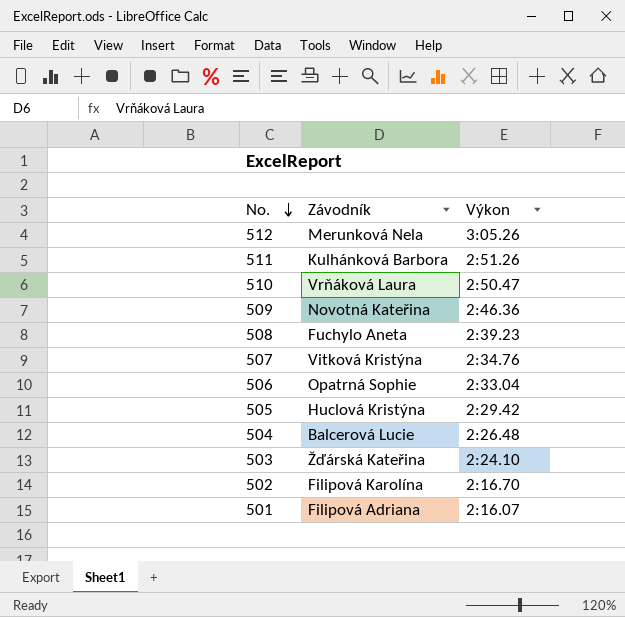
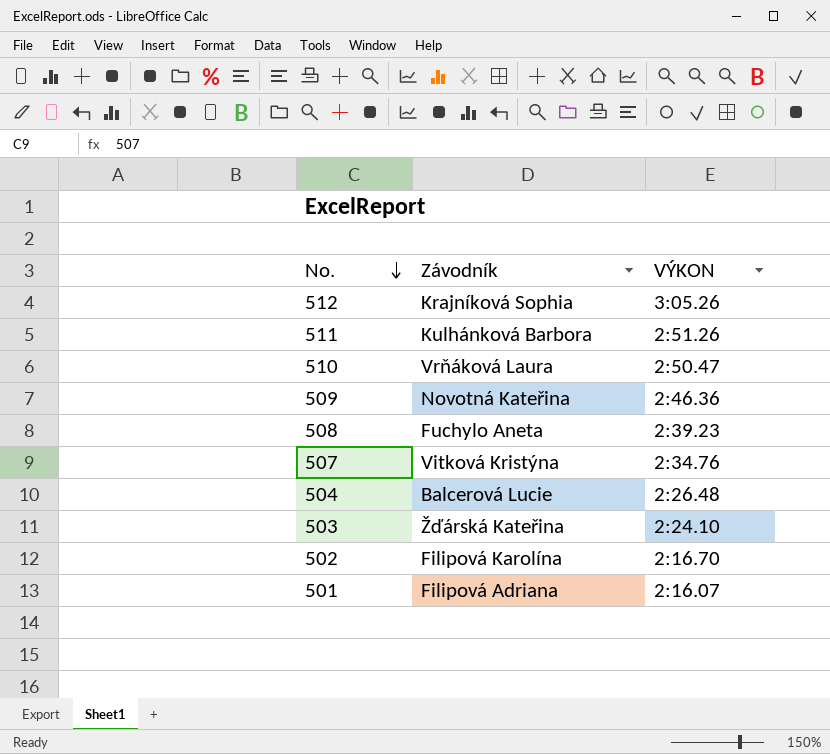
column name: Výkon -> VÝKON
row 506: Opatrná Sophie | 2:33.04 -> none
row 505: Huclová Kristýna | 2:29.42 -> none
512 | Závodník: Merunková Nela -> Krajníková Sophia

